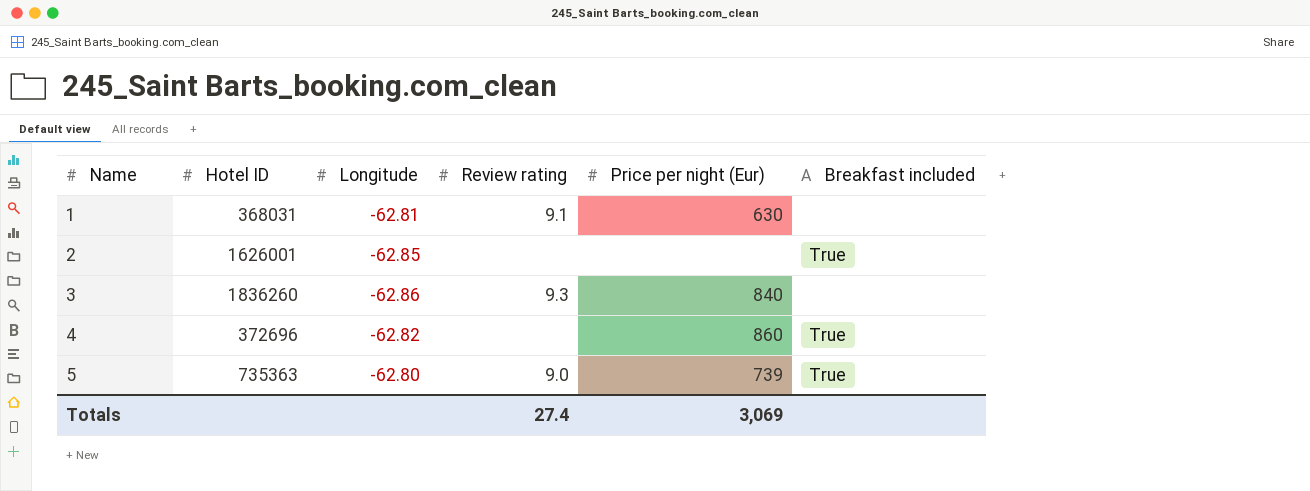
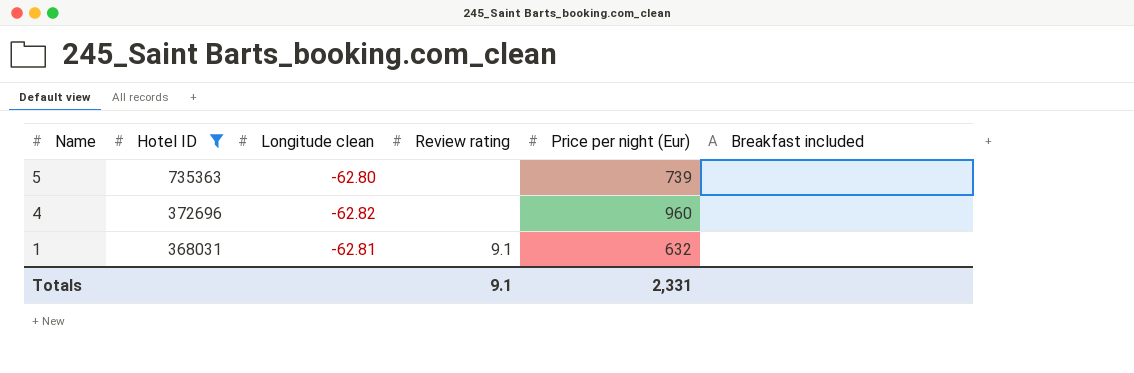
filter: none -> Hotel ID <= 735363
row order: Name ascending -> Name descending
column name: Longitude -> Longitude clean
5 | Review rating: 9.0 -> none
5 | Breakfast included: True -> none
4 | Price per night (Eur): 860 -> 960
4 | Breakfast included: True -> none
1 | Price per night (Eur): 630 -> 632
Totals | Review rating: 27.4 -> 9.1
Totals | Price per night (Eur): 3,069 -> 2,331

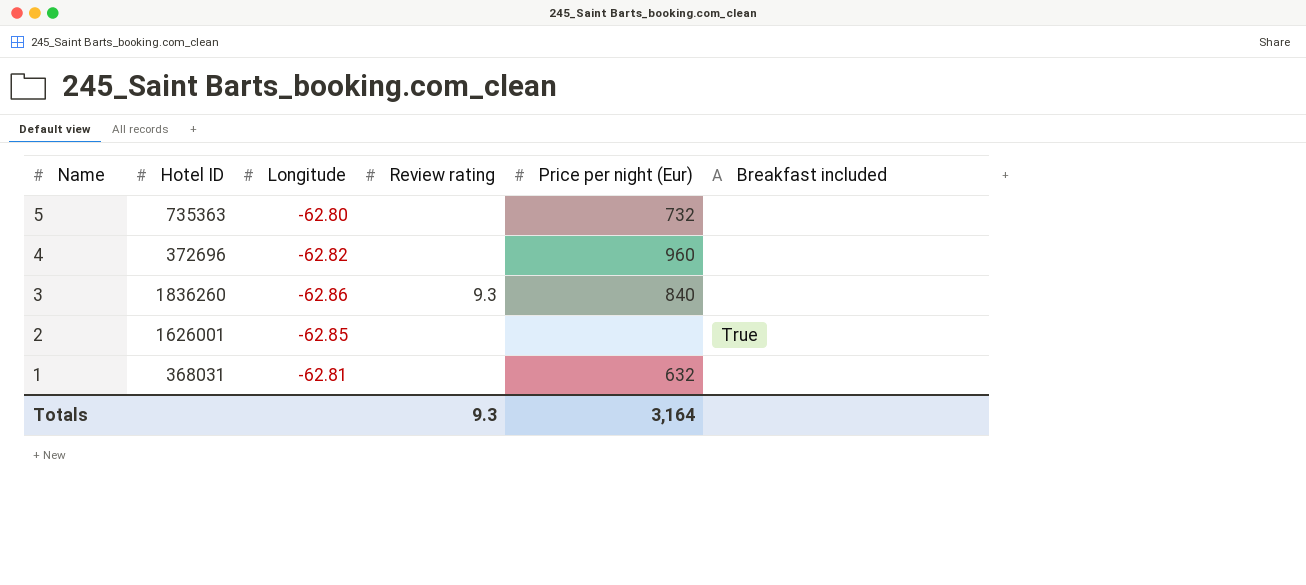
filter: Hotel ID <= 735363 -> none
column name: Longitude clean -> Longitude
5 | Price per night (Eur): 739 -> 732
1 | Review rating: 9.1 -> none
Totals | Review rating: 9.1 -> 9.3
Totals | Price per night (Eur): 2,331 -> 3,164

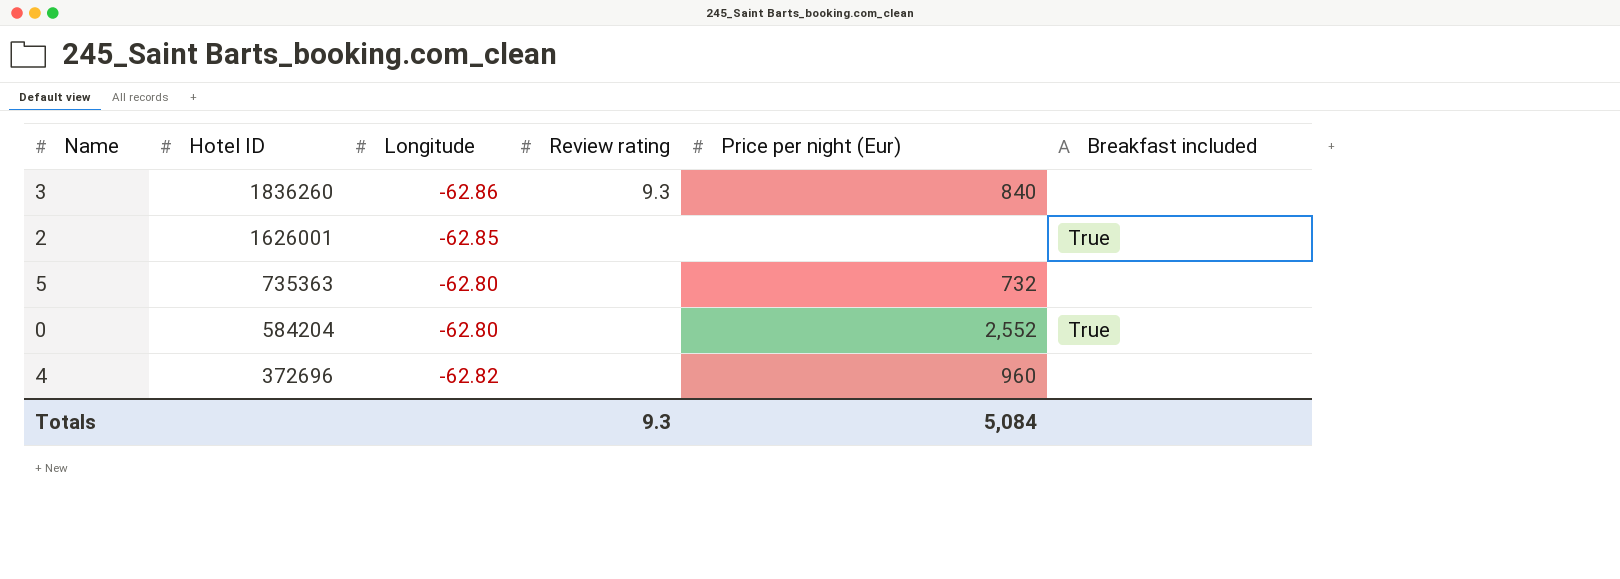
row order: Name descending -> Hotel ID descending
row 1: 368031 | -62.81 | none | 632 | none -> none
row 0: none -> 584204 | -62.80 | none | 2,552 | True
Totals | Price per night (Eur): 3,164 -> 5,084

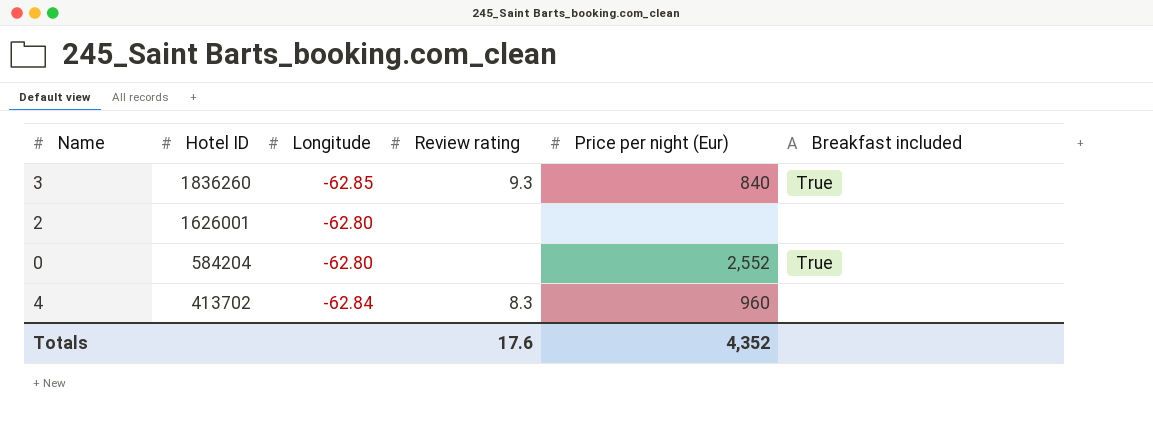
row 5: 735363 | -62.80 | none | 732 | none -> none
3 | Longitude: -62.86 -> -62.85
3 | Breakfast included: none -> True
2 | Longitude: -62.85 -> -62.80
2 | Breakfast included: True -> none
4 | Hotel ID: 372696 -> 413702
4 | Longitude: -62.82 -> -62.84
4 | Review rating: none -> 8.3
Totals | Review rating: 9.3 -> 17.6
Totals | Price per night (Eur): 5,084 -> 4,352

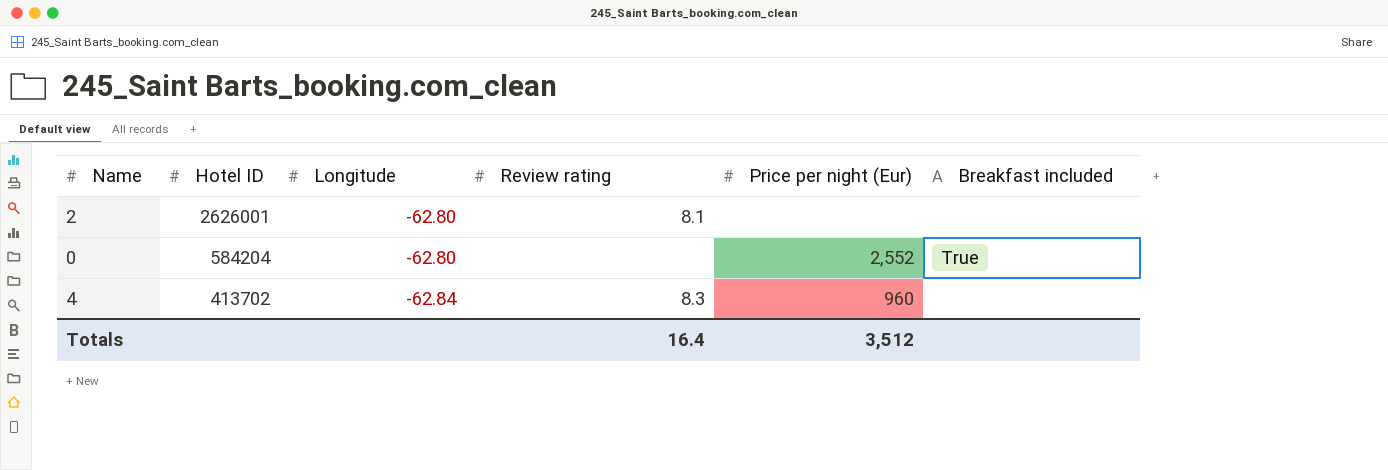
row 3: 1836260 | -62.85 | 9.3 | 840 | True -> none
2 | Hotel ID: 1626001 -> 2626001
2 | Review rating: none -> 8.1
Totals | Review rating: 17.6 -> 16.4
Totals | Price per night (Eur): 4,352 -> 3,512

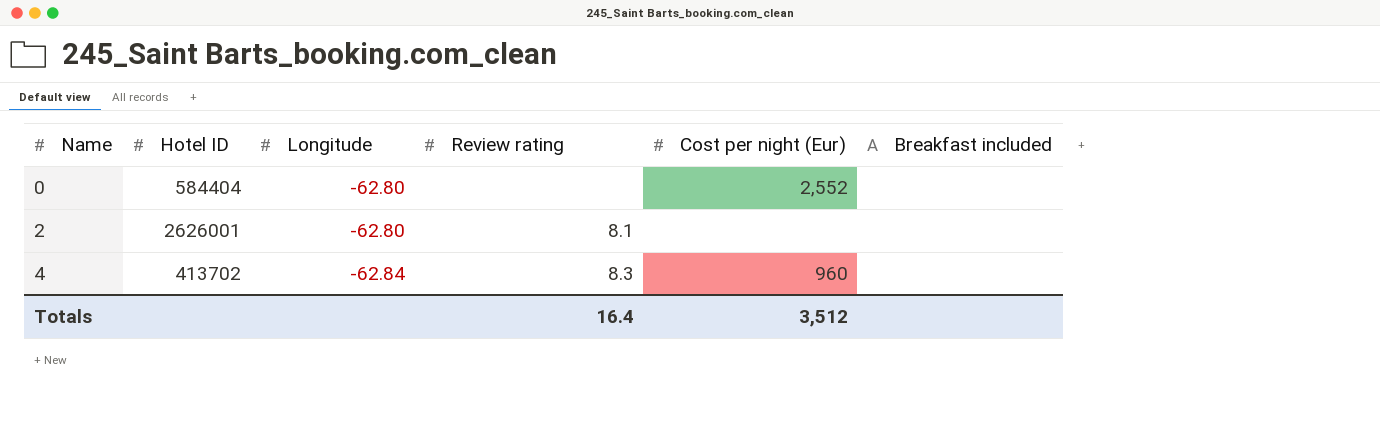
row order: Hotel ID descending -> Name ascending
column name: Price per night (Eur) -> Cost per night (Eur)
0 | Hotel ID: 584204 -> 584404
0 | Breakfast included: True -> none

